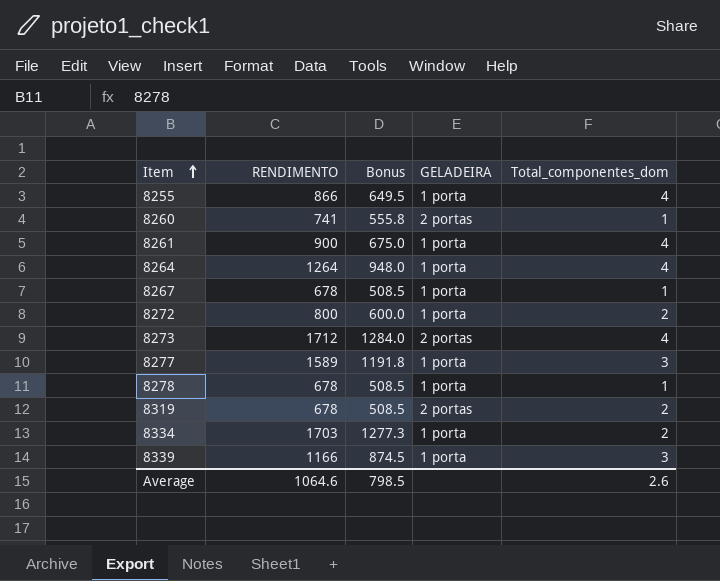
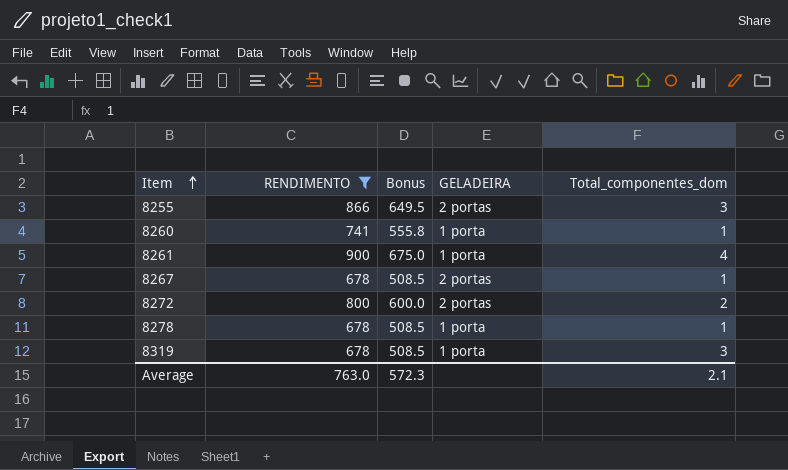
filter: none -> RENDIMENTO <= 900
8255 | GELADEIRA: 1 porta -> 2 portas
8255 | Total_componentes_dom: 4 -> 3
8260 | GELADEIRA: 2 portas -> 1 porta
8267 | GELADEIRA: 1 porta -> 2 portas
8272 | GELADEIRA: 1 porta -> 2 portas
8319 | GELADEIRA: 2 portas -> 1 porta
8319 | Total_componentes_dom: 2 -> 3
Average | RENDIMENTO: 1064.6 -> 763.0
Average | Bonus: 798.5 -> 572.3
Average | Total_componentes_dom: 2.6 -> 2.1

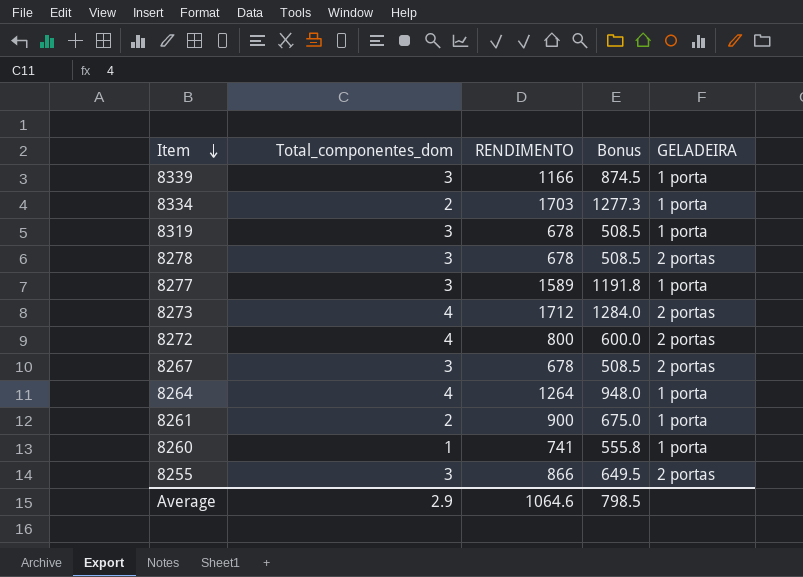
filter: RENDIMENTO <= 900 -> none
row order: Item ascending -> Item descending
column Total_componentes_dom | position: 5 -> 2
8278 | Total_componentes_dom: 1 -> 3
8278 | GELADEIRA: 1 porta -> 2 portas
8272 | Total_componentes_dom: 2 -> 4
8267 | Total_componentes_dom: 1 -> 3
8261 | Total_componentes_dom: 4 -> 2
Average | Total_componentes_dom: 2.1 -> 2.9
Average | RENDIMENTO: 763.0 -> 1064.6
Average | Bonus: 572.3 -> 798.5

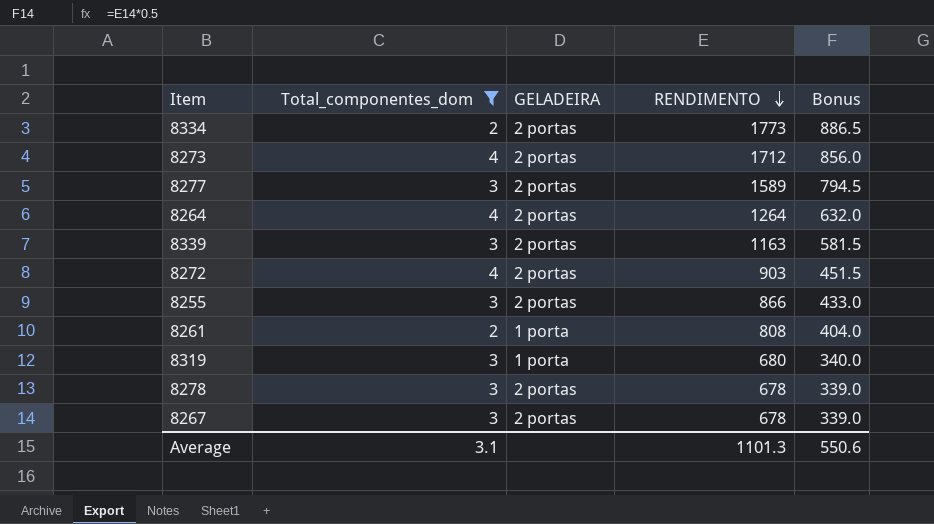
filter: none -> Total_componentes_dom != 1
row order: Item descending -> RENDIMENTO descending
column GELADEIRA | position: 5 -> 3
column Bonus | formula: [RENDIMENTO] * 0.75 -> [RENDIMENTO] * 0.5
8334 | GELADEIRA: 1 porta -> 2 portas
8334 | RENDIMENTO: 1703 -> 1773
8277 | GELADEIRA: 1 porta -> 2 portas
8264 | GELADEIRA: 1 porta -> 2 portas
8339 | GELADEIRA: 1 porta -> 2 portas
8339 | RENDIMENTO: 1166 -> 1163
8272 | RENDIMENTO: 800 -> 903
8261 | RENDIMENTO: 900 -> 808
8319 | RENDIMENTO: 678 -> 680
Average | Total_componentes_dom: 2.9 -> 3.1
Average | RENDIMENTO: 1064.6 -> 1101.3
Average | Bonus: 798.5 -> 550.6

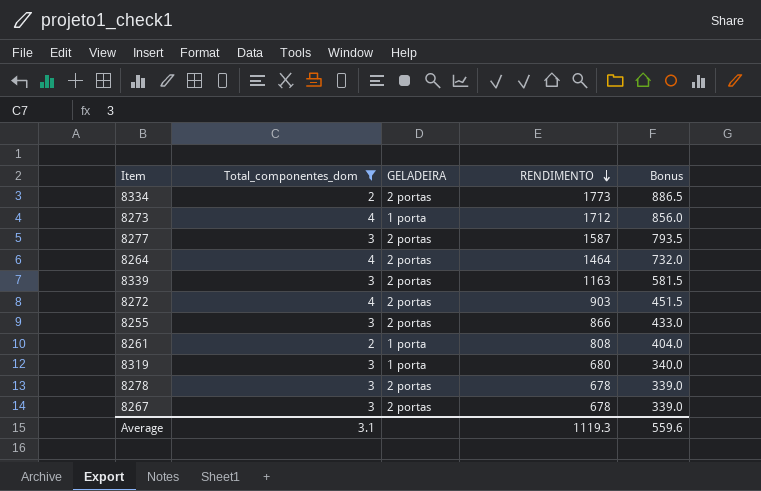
8273 | GELADEIRA: 2 portas -> 1 porta
8277 | RENDIMENTO: 1589 -> 1587
8277 | Bonus: 794.5 -> 793.5
8264 | RENDIMENTO: 1264 -> 1464
8264 | Bonus: 632.0 -> 732.0
Average | RENDIMENTO: 1101.3 -> 1119.3
Average | Bonus: 550.6 -> 559.6

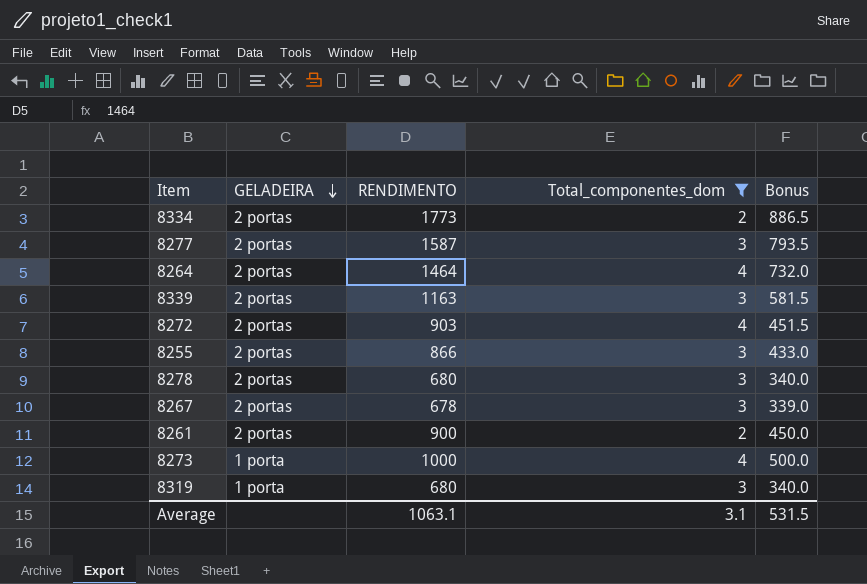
row order: RENDIMENTO descending -> GELADEIRA descending
column Total_componentes_dom | position: 2 -> 4
8278 | RENDIMENTO: 678 -> 680
8278 | Bonus: 339.0 -> 340.0
8261 | GELADEIRA: 1 porta -> 2 portas
8261 | RENDIMENTO: 808 -> 900
8261 | Bonus: 404.0 -> 450.0
8273 | RENDIMENTO: 1712 -> 1000
8273 | Bonus: 856.0 -> 500.0
Average | RENDIMENTO: 1119.3 -> 1063.1
Average | Bonus: 559.6 -> 531.5

